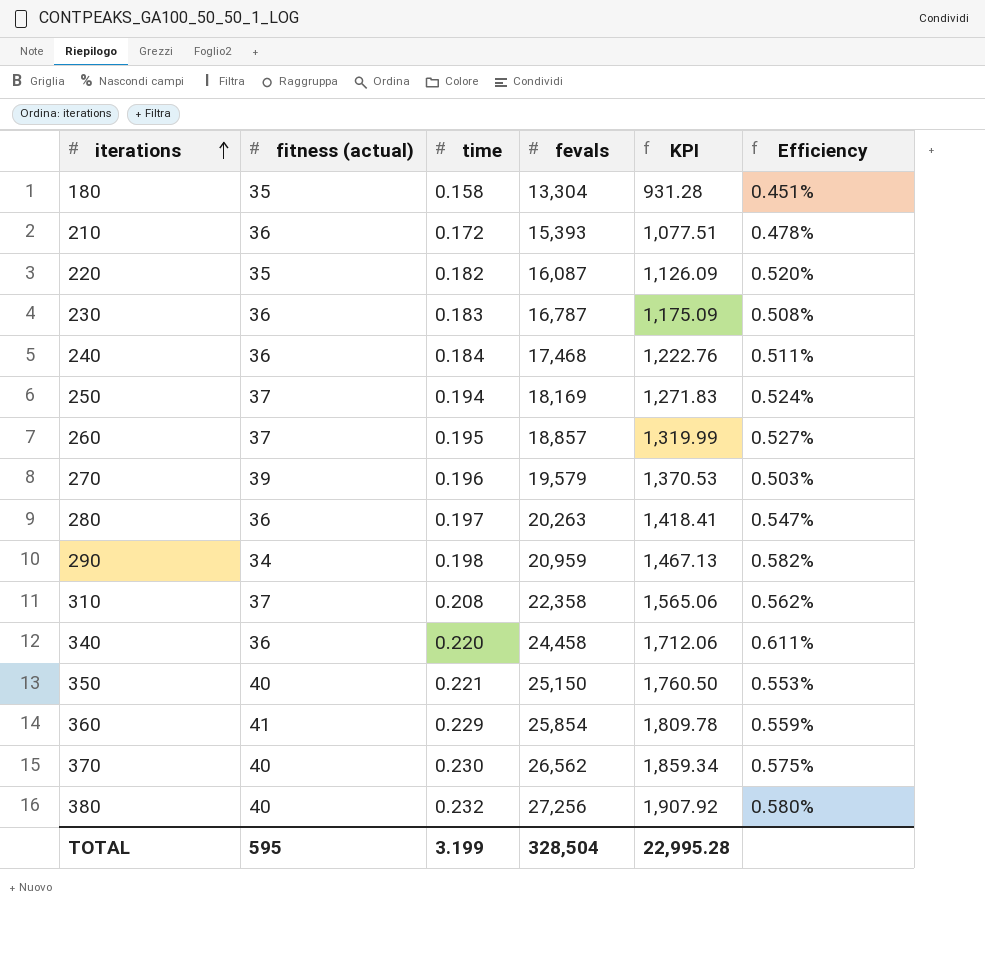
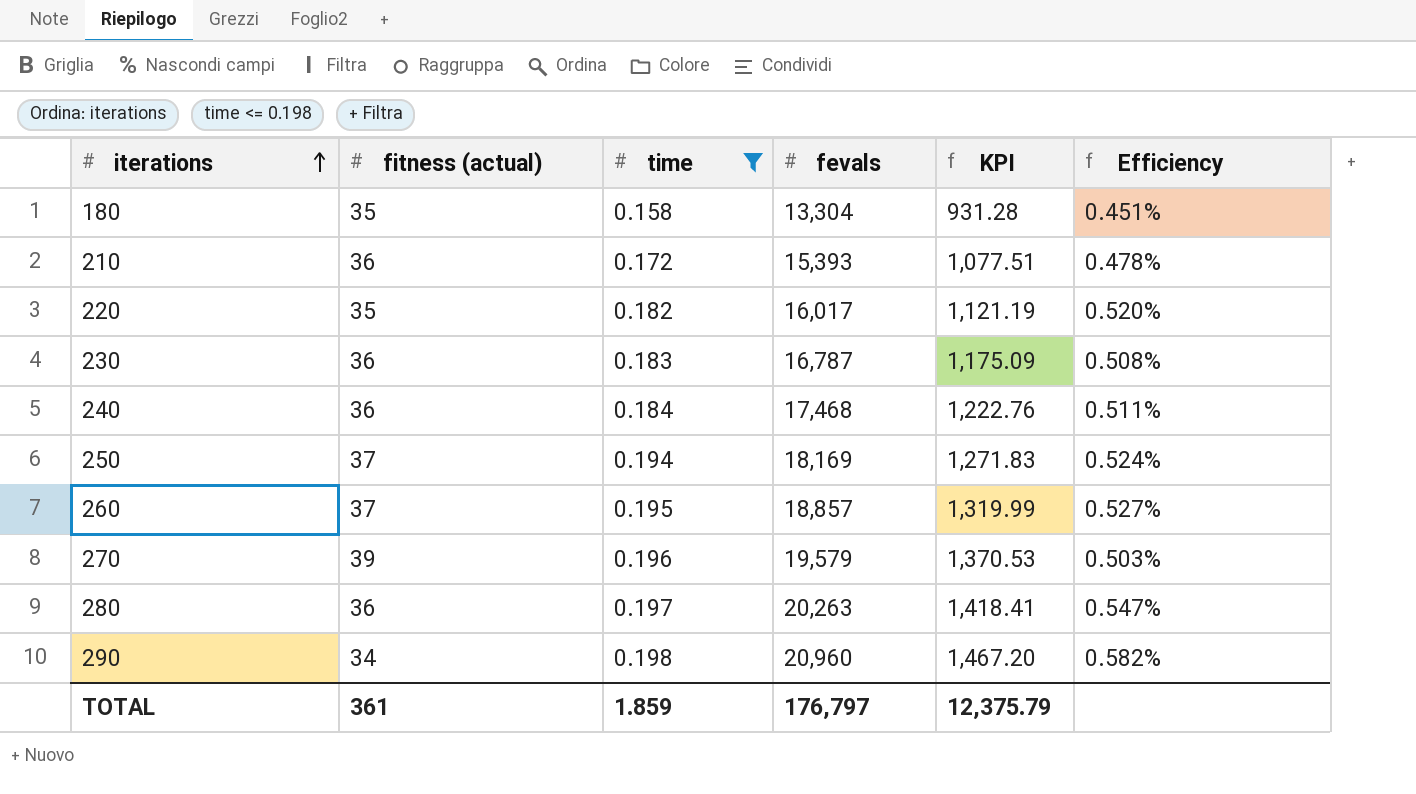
filter: none -> time <= 0.198
220 | fevals: 16,087 -> 16,017
220 | KPI: 1,126.09 -> 1,121.19
290 | fevals: 20,959 -> 20,960
290 | KPI: 1,467.13 -> 1,467.20
TOTAL | fitness (actual): 595 -> 361
TOTAL | time: 3.199 -> 1.859
TOTAL | fevals: 328,504 -> 176,797
TOTAL | KPI: 22,995.28 -> 12,375.79

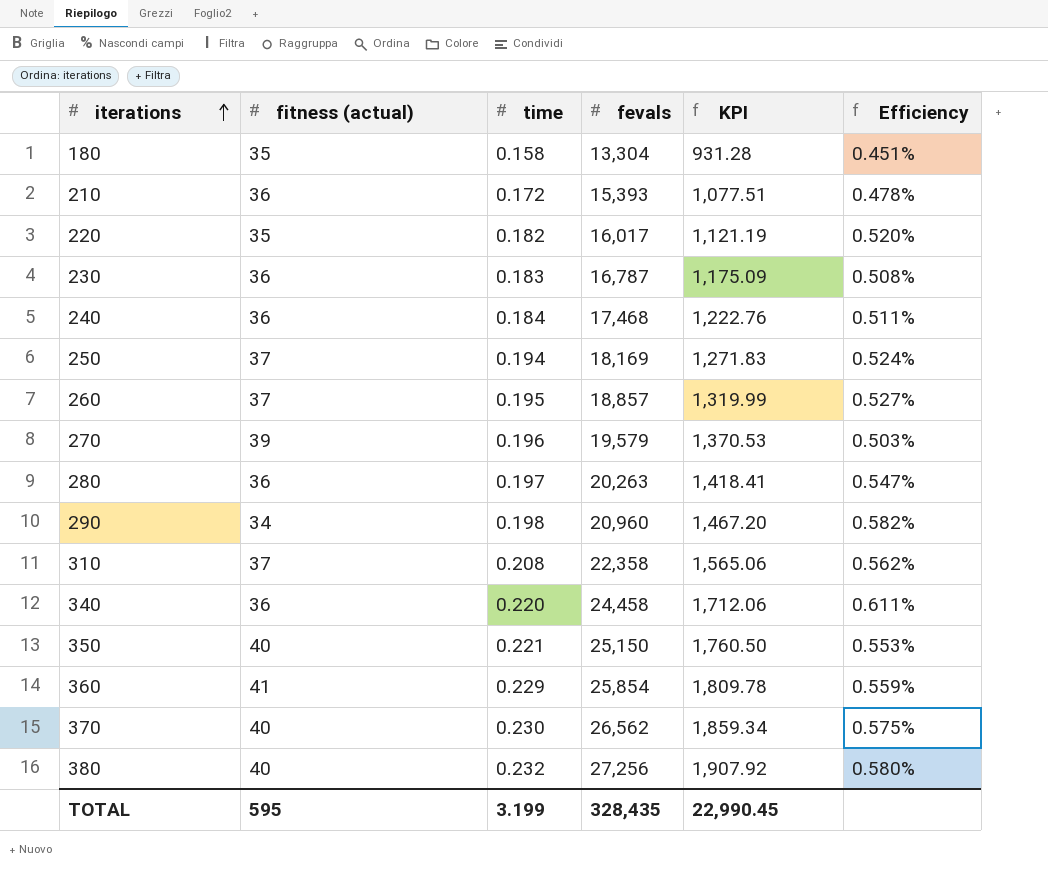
filter: time <= 0.198 -> none
TOTAL | fitness (actual): 361 -> 595
TOTAL | time: 1.859 -> 3.199
TOTAL | fevals: 176,797 -> 328,435
TOTAL | KPI: 12,375.79 -> 22,990.45

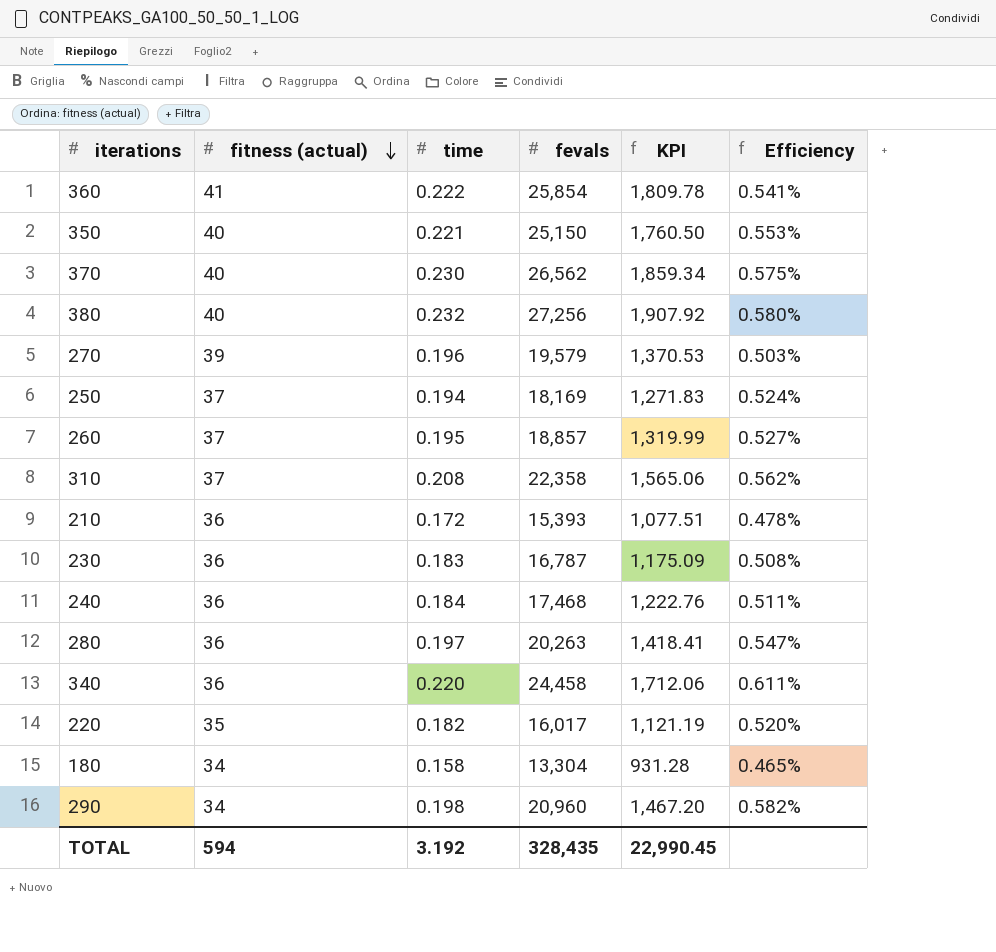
row order: iterations ascending -> fitness (actual) descending
360 | time: 0.229 -> 0.222
360 | Efficiency: 0.559% -> 0.541%
180 | fitness (actual): 35 -> 34
180 | Efficiency: 0.451% -> 0.465%
TOTAL | fitness (actual): 595 -> 594
TOTAL | time: 3.199 -> 3.192

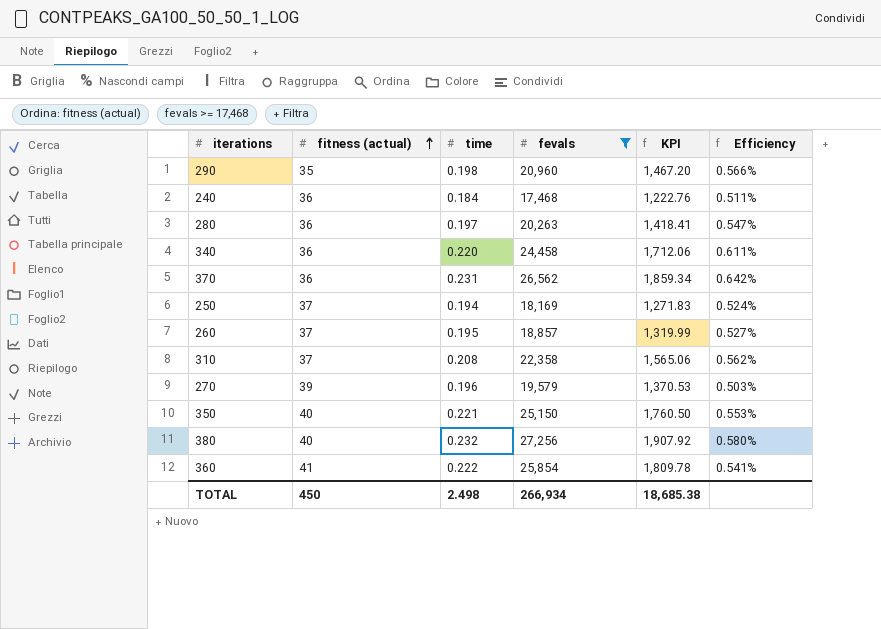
filter: none -> fevals >= 17,468
row order: fitness (actual) descending -> fitness (actual) ascending
290 | fitness (actual): 34 -> 35
290 | Efficiency: 0.582% -> 0.566%
370 | fitness (actual): 40 -> 36
370 | time: 0.230 -> 0.231
370 | Efficiency: 0.575% -> 0.642%
TOTAL | fitness (actual): 594 -> 450
TOTAL | time: 3.192 -> 2.498
TOTAL | fevals: 328,435 -> 266,934
TOTAL | KPI: 22,990.45 -> 18,685.38

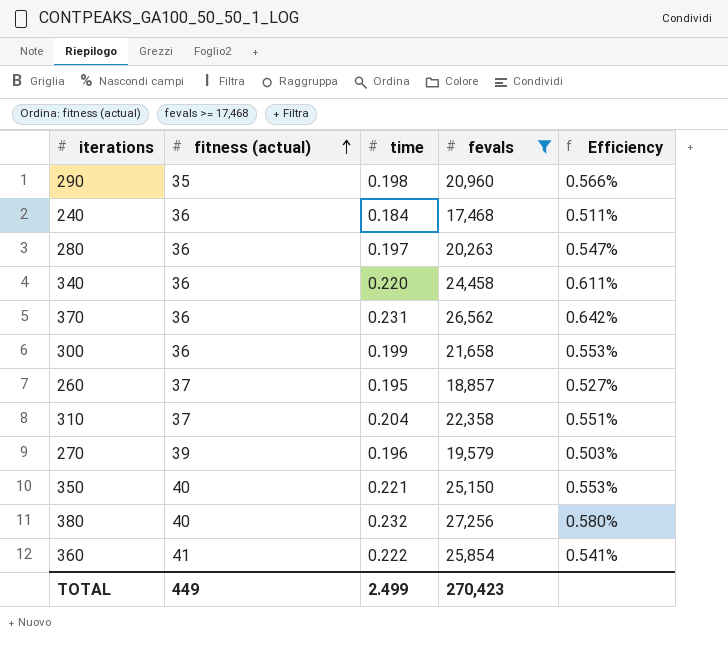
column KPI | formula: [fevals] * 0.07 -> none
row 250: 37 | 0.194 | 18,169 | 1,271.83 | 0.524% -> none
row 300: none -> 36 | 0.199 | 21,658 | 0.553%
310 | time: 0.208 -> 0.204
310 | Efficiency: 0.562% -> 0.551%
TOTAL | fitness (actual): 450 -> 449
TOTAL | time: 2.498 -> 2.499
TOTAL | fevals: 266,934 -> 270,423

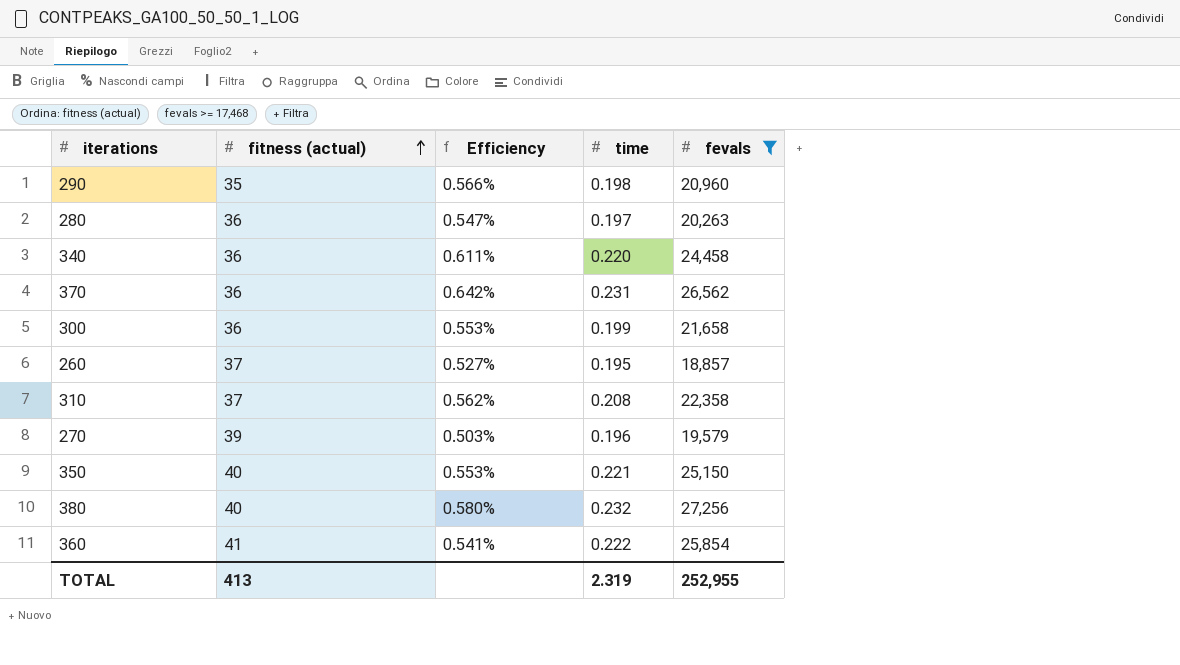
column Efficiency | position: 5 -> 3
row 240: 36 | 0.184 | 17,468 | 0.511% -> none
310 | Efficiency: 0.551% -> 0.562%
310 | time: 0.204 -> 0.208
TOTAL | fitness (actual): 449 -> 413
TOTAL | time: 2.499 -> 2.319
TOTAL | fevals: 270,423 -> 252,955

